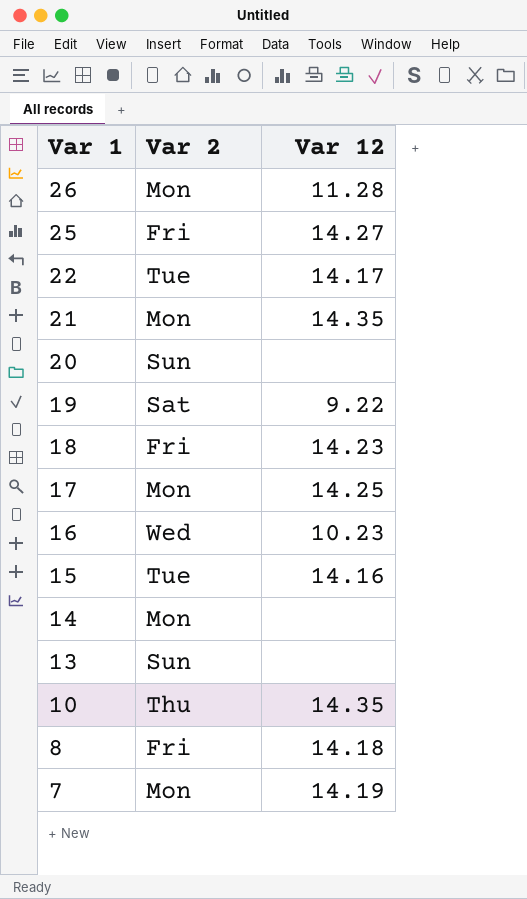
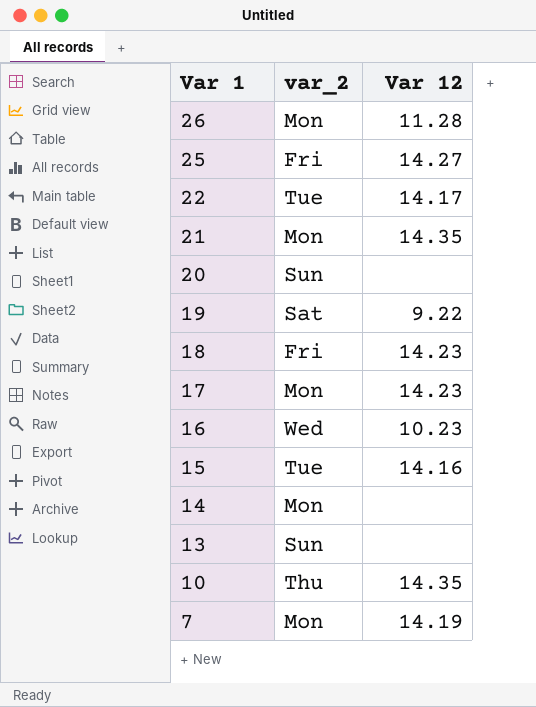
column name: Var 2 -> var_2
row 8: Fri | 14.18 -> none
17 | Var 12: 14.25 -> 14.23

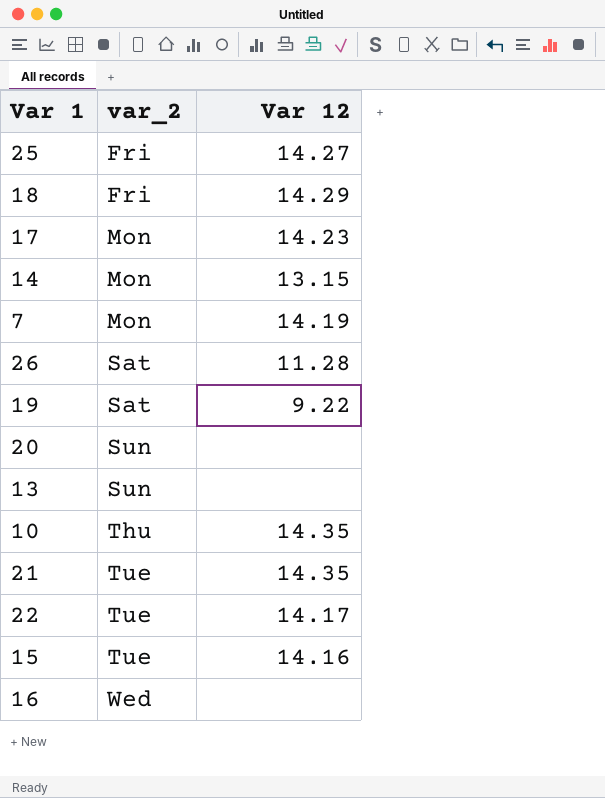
row order: Var 1 descending -> var_2 ascending
18 | Var 12: 14.23 -> 14.29
14 | Var 12: none -> 13.15
26 | var_2: Mon -> Sat
21 | var_2: Mon -> Tue
16 | Var 12: 10.23 -> none

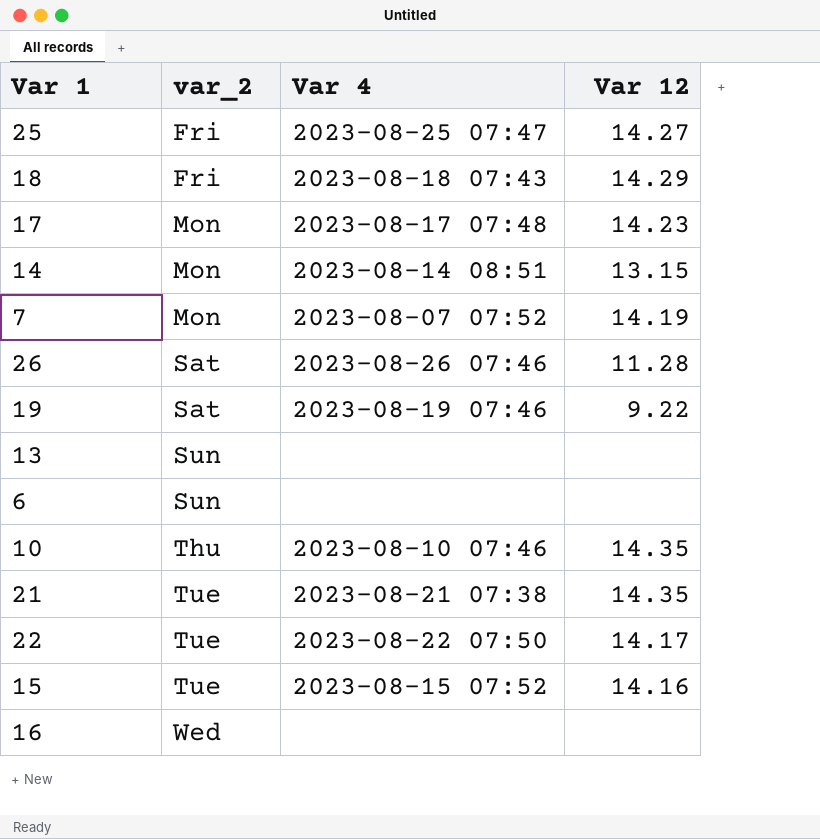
column Var 4 | position: none -> 3
row 20: Sun | none -> none
row 6: none -> Sun | none | none

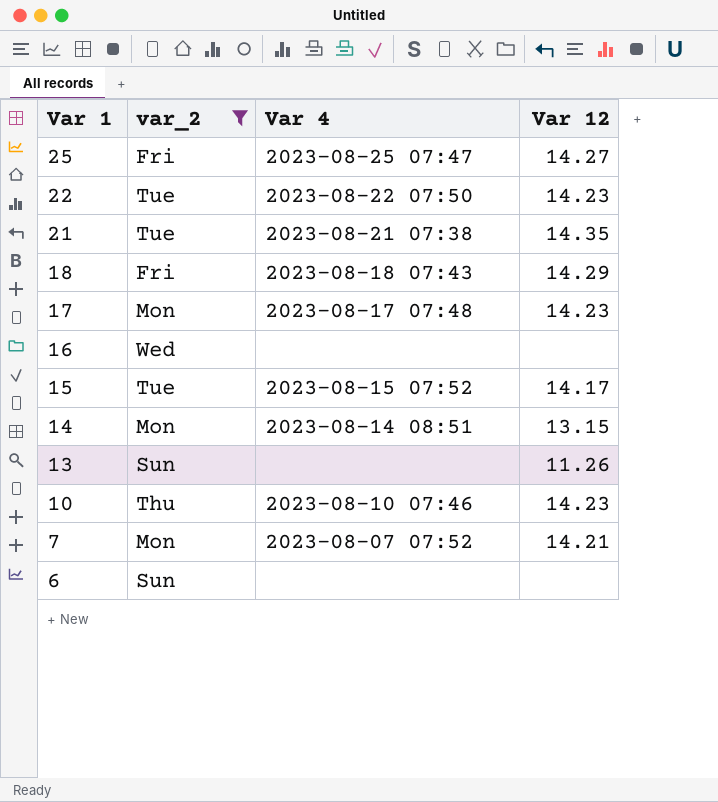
filter: none -> var_2 != Sat
row order: var_2 ascending -> Var 1 descending
22 | Var 12: 14.17 -> 14.23
15 | Var 12: 14.16 -> 14.17
13 | Var 12: none -> 11.26
10 | Var 12: 14.35 -> 14.23
7 | Var 12: 14.19 -> 14.21

